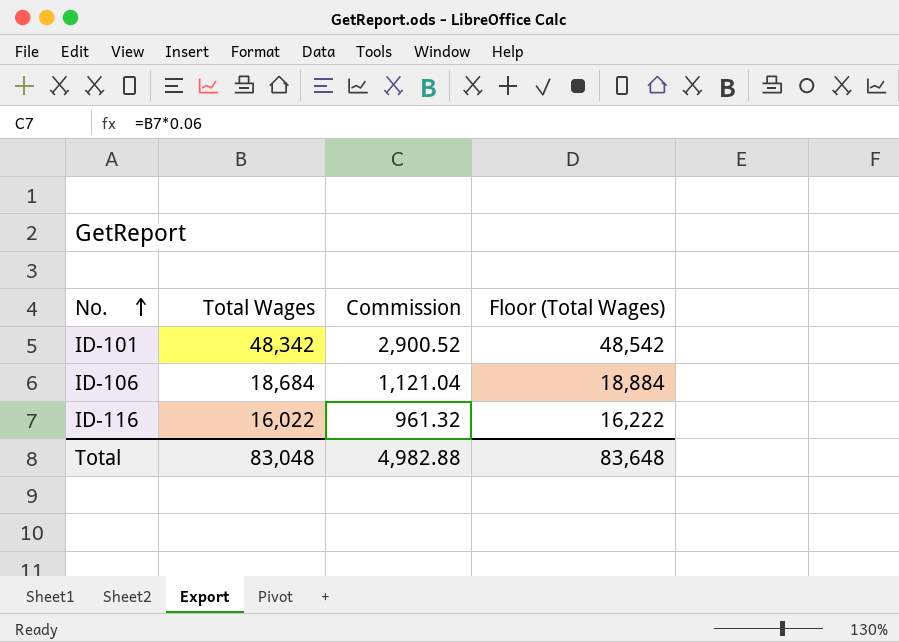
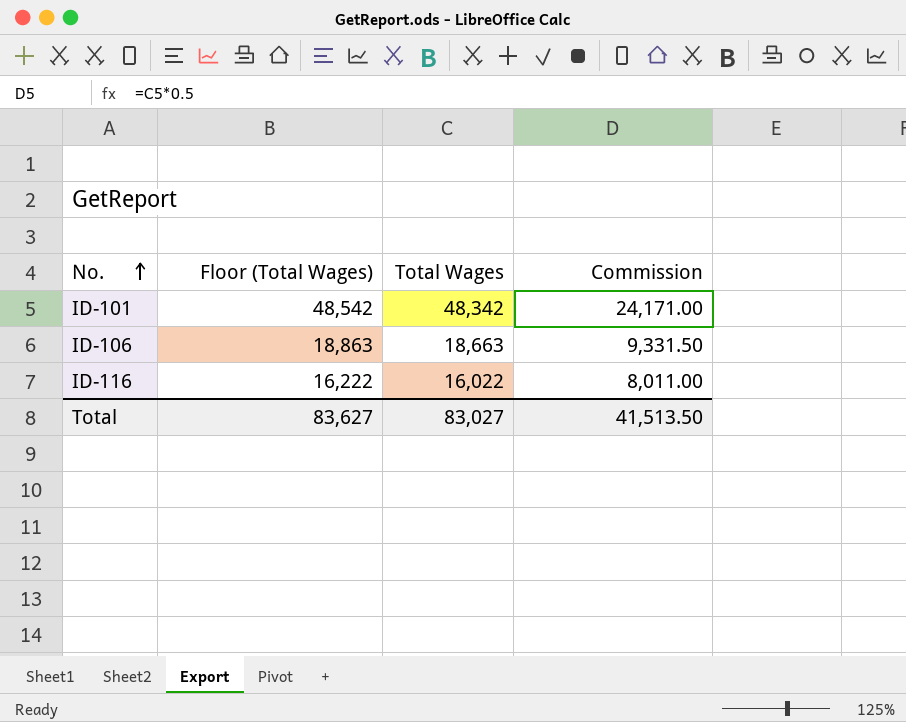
column Floor (Total Wages) | position: 4 -> 2
column Commission | formula: [Total Wages] * 0.06 -> [Total Wages] * 0.5
ID-106 | Floor (Total Wages): 18,884 -> 18,863
ID-106 | Total Wages: 18,684 -> 18,663
Total | Floor (Total Wages): 83,648 -> 83,627
Total | Total Wages: 83,048 -> 83,027
Total | Commission: 4,982.88 -> 41,513.50

